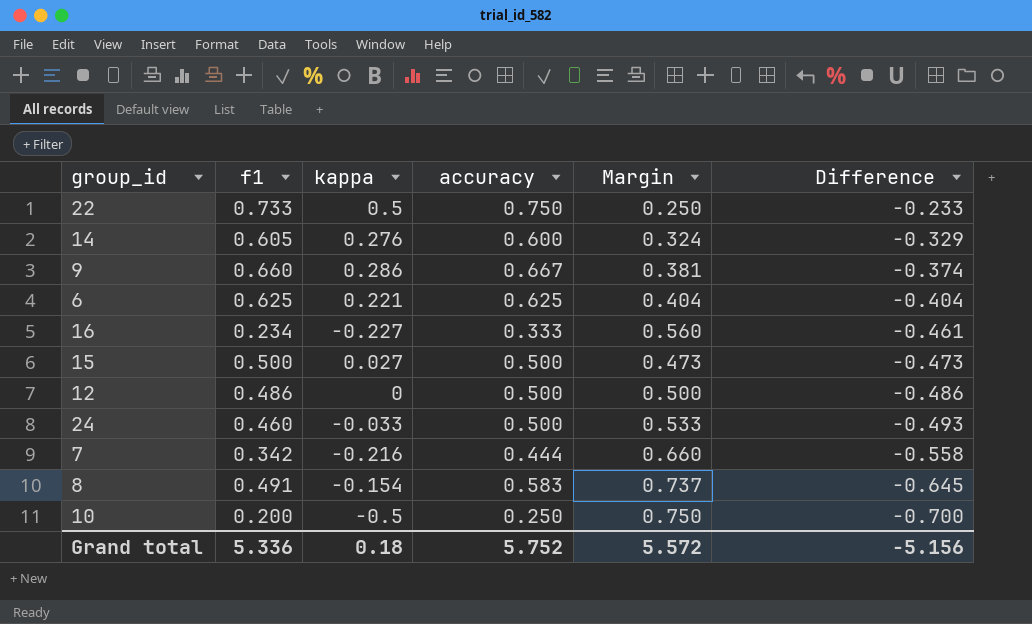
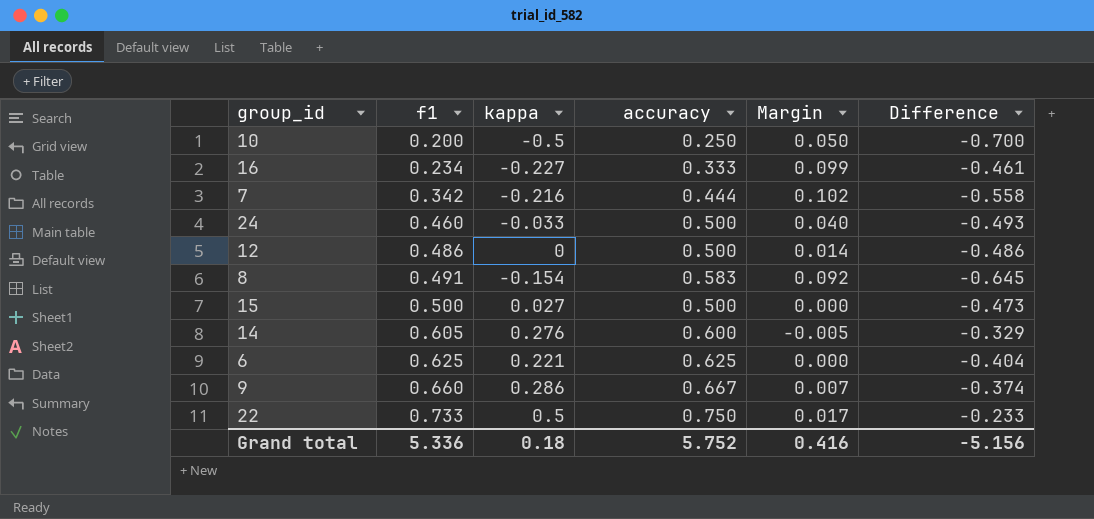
row order: Difference descending -> f1 ascending
column Margin | formula: [accuracy] - [kappa] -> [accuracy] - [f1]
Grand total | Margin: 5.572 -> 0.416

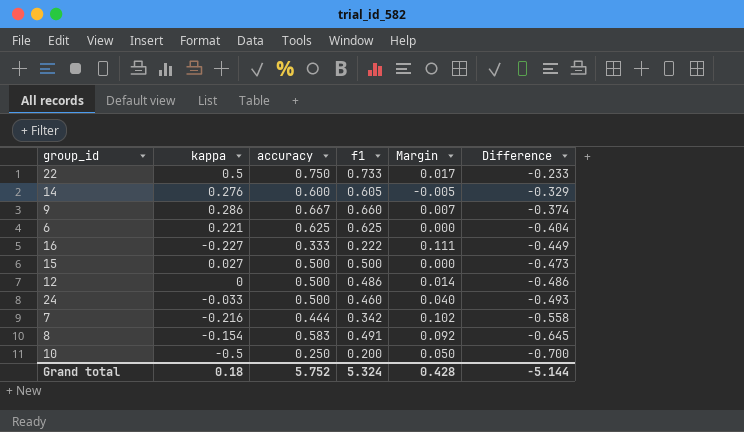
row order: f1 ascending -> Difference descending
column f1 | position: 2 -> 4
16 | f1: 0.234 -> 0.222
16 | Margin: 0.099 -> 0.111
16 | Difference: -0.461 -> -0.449
Grand total | f1: 5.336 -> 5.324
Grand total | Margin: 0.416 -> 0.428
Grand total | Difference: -5.156 -> -5.144

